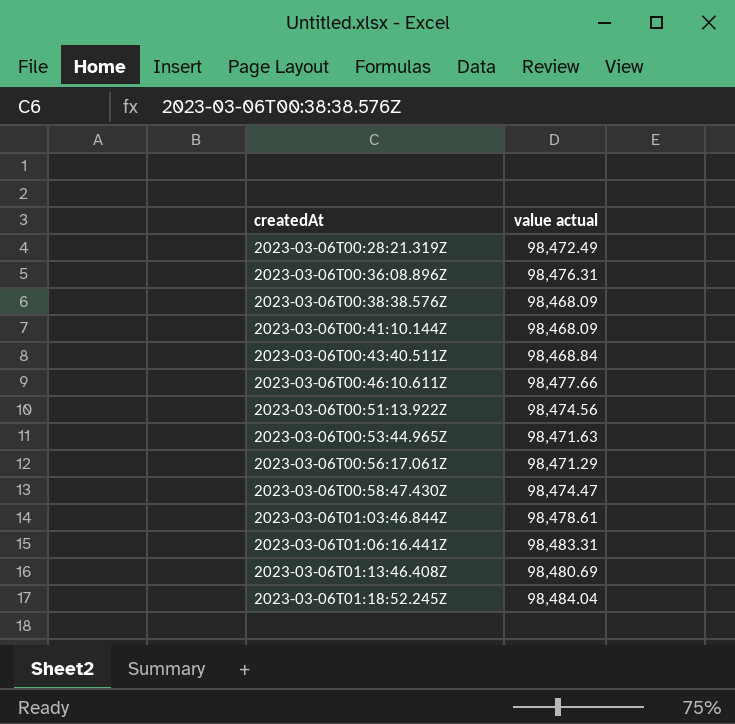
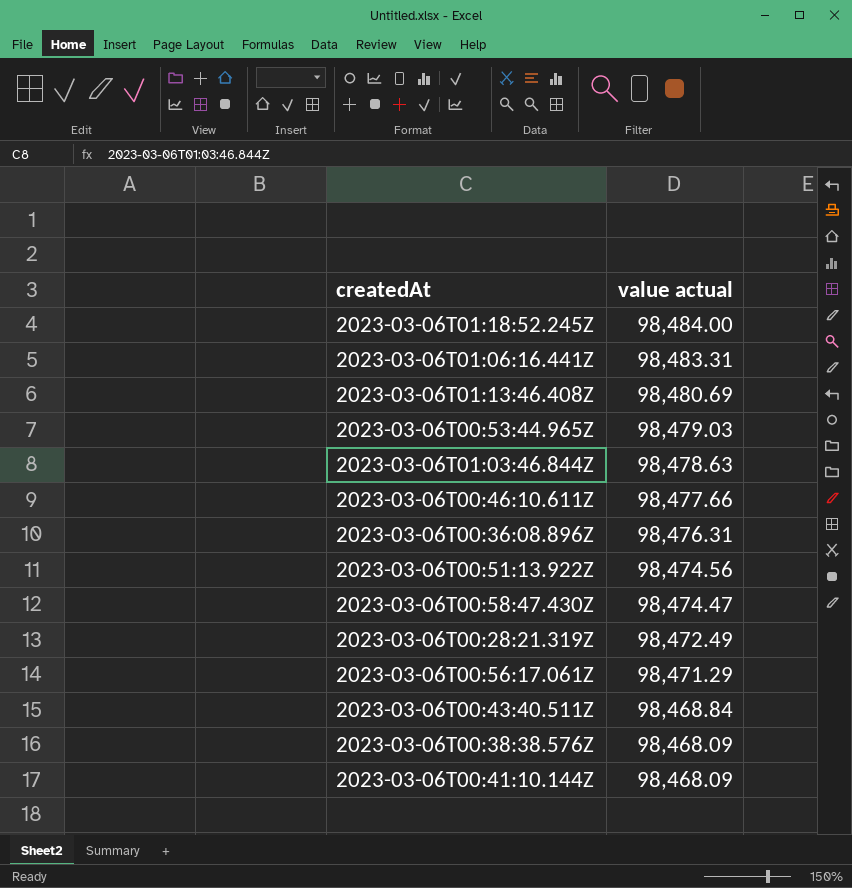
row order: createdAt ascending -> value actual descending
2023-03-06T01:18:52.245Z | value actual: 98,484.04 -> 98,484.00
2023-03-06T00:53:44.965Z | value actual: 98,471.63 -> 98,479.03
2023-03-06T01:03:46.844Z | value actual: 98,478.61 -> 98,478.63

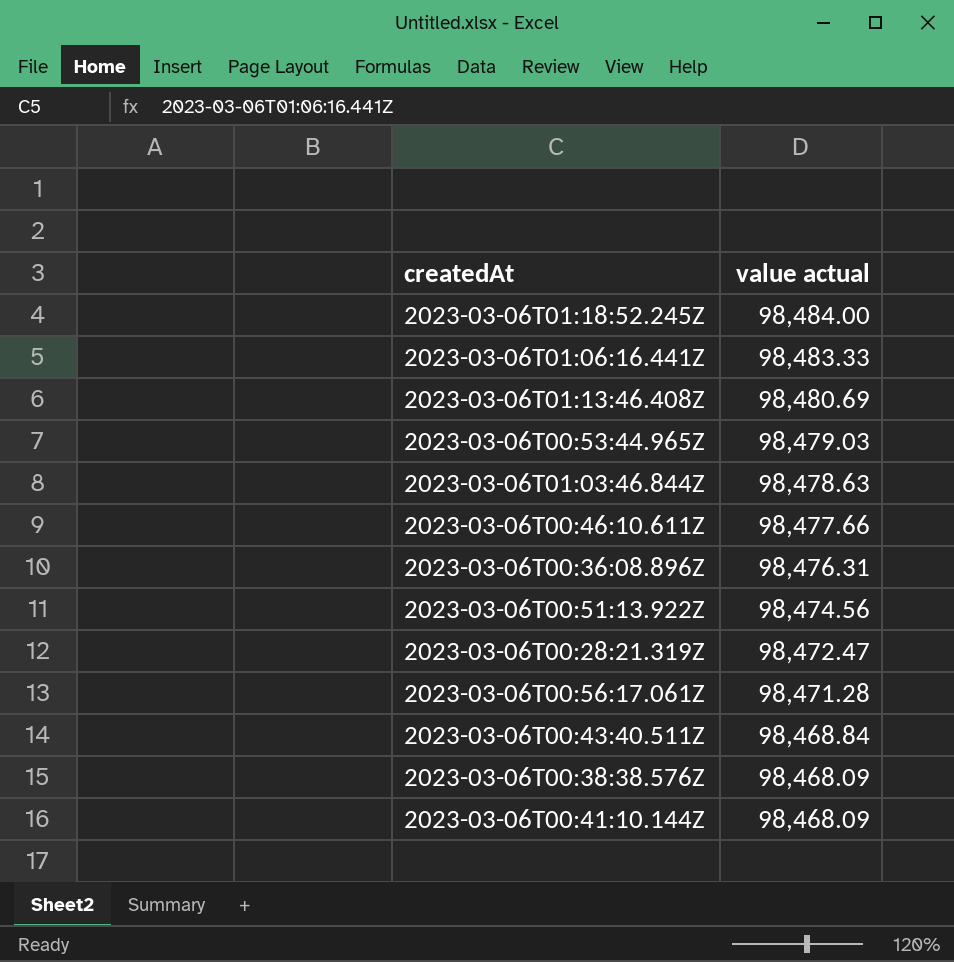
row 2023-03-06T00:58:47.430Z: 98,474.47 -> none
2023-03-06T01:06:16.441Z | value actual: 98,483.31 -> 98,483.33
2023-03-06T00:28:21.319Z | value actual: 98,472.49 -> 98,472.47
2023-03-06T00:56:17.061Z | value actual: 98,471.29 -> 98,471.28

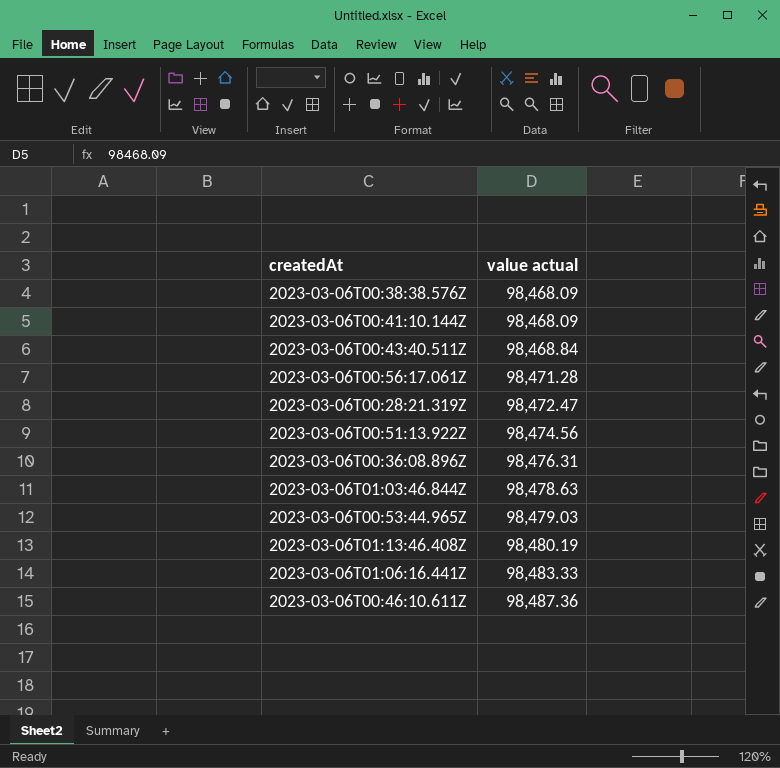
row order: value actual descending -> value actual ascending
row 2023-03-06T01:18:52.245Z: 98,484.00 -> none
2023-03-06T01:13:46.408Z | value actual: 98,480.69 -> 98,480.19
2023-03-06T00:46:10.611Z | value actual: 98,477.66 -> 98,487.36

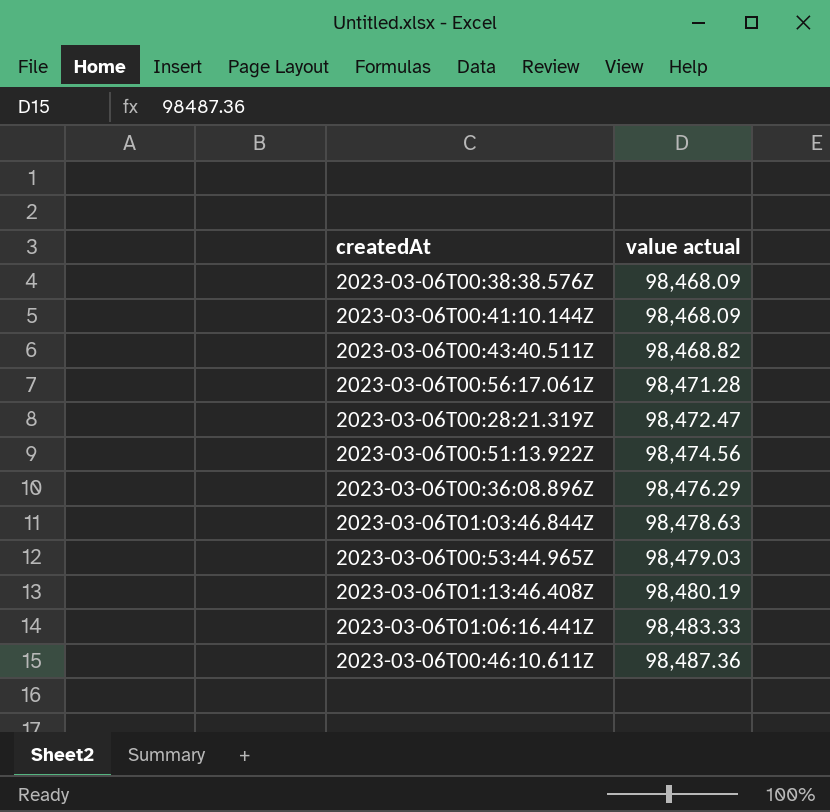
2023-03-06T00:43:40.511Z | value actual: 98,468.84 -> 98,468.82
2023-03-06T00:36:08.896Z | value actual: 98,476.31 -> 98,476.29

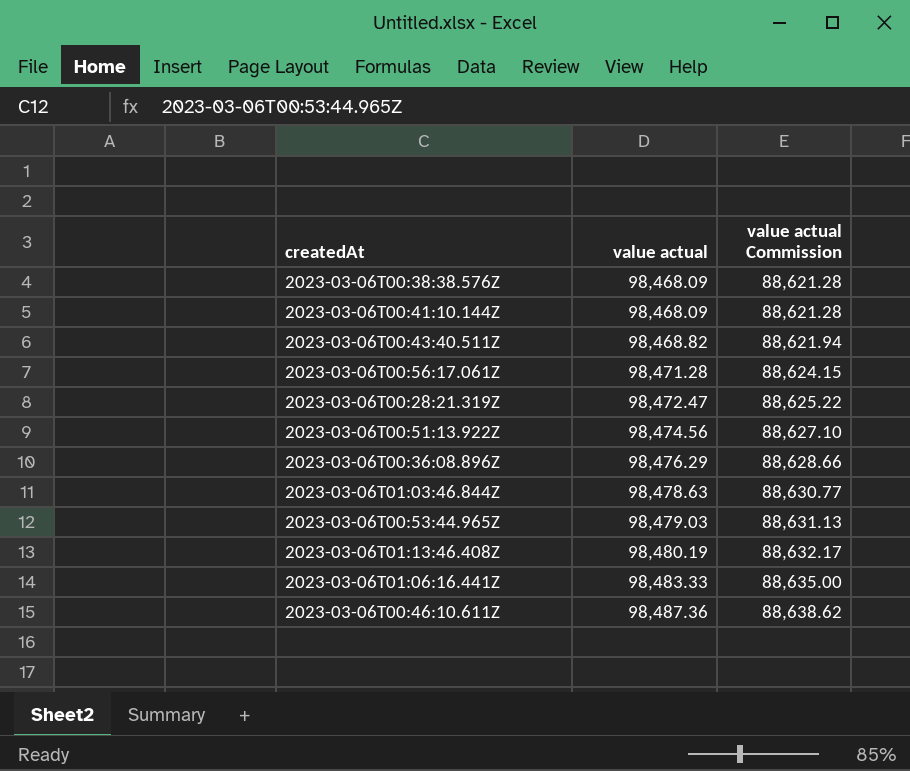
column value actual Commission | formula: none -> [value actual] * 0.9

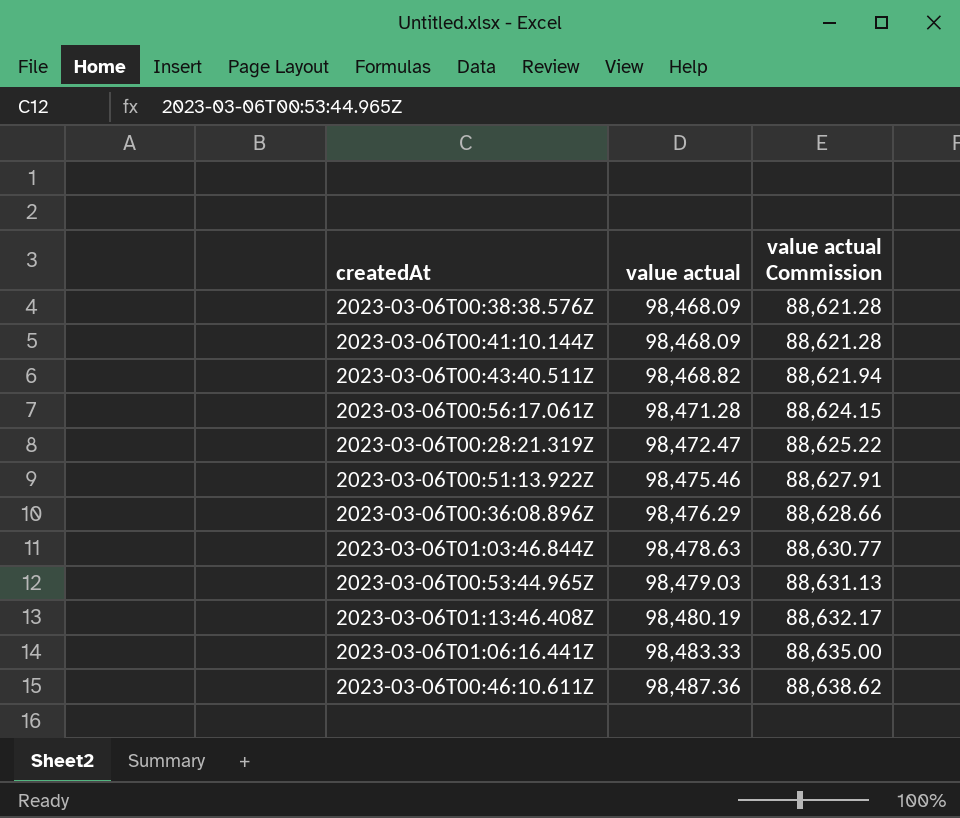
2023-03-06T00:51:13.922Z | value actual: 98,474.56 -> 98,475.46
2023-03-06T00:51:13.922Z | value actual Commission: 88,627.10 -> 88,627.91

